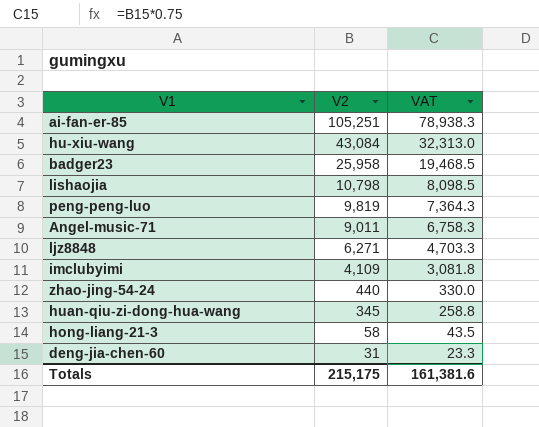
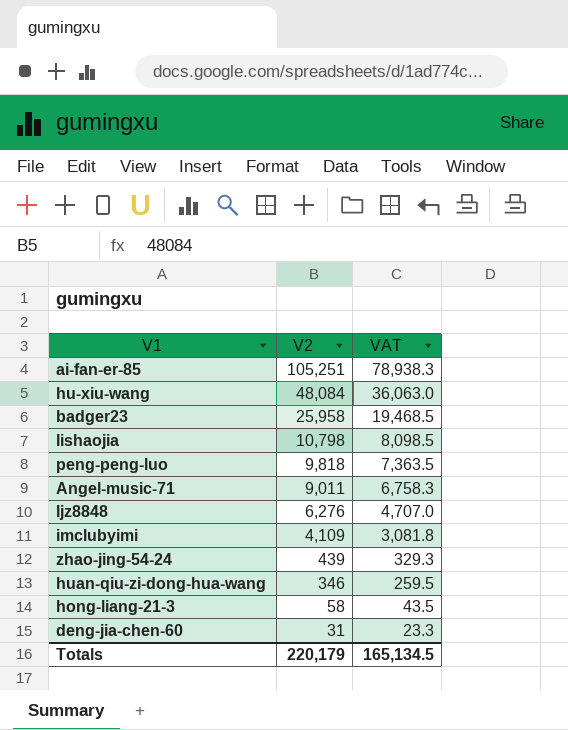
hu-xiu-wang | V2: 43,084 -> 48,084
hu-xiu-wang | VAT: 32,313.0 -> 36,063.0
peng-peng-luo | V2: 9,819 -> 9,818
peng-peng-luo | VAT: 7,364.3 -> 7,363.5
ljz8848 | V2: 6,271 -> 6,276
ljz8848 | VAT: 4,703.3 -> 4,707.0
zhao-jing-54-24 | V2: 440 -> 439
zhao-jing-54-24 | VAT: 330.0 -> 329.3
huan-qiu-zi-dong-hua-wang | V2: 345 -> 346
huan-qiu-zi-dong-hua-wang | VAT: 258.8 -> 259.5
Totals | V2: 215,175 -> 220,179
Totals | VAT: 161,381.6 -> 165,134.5

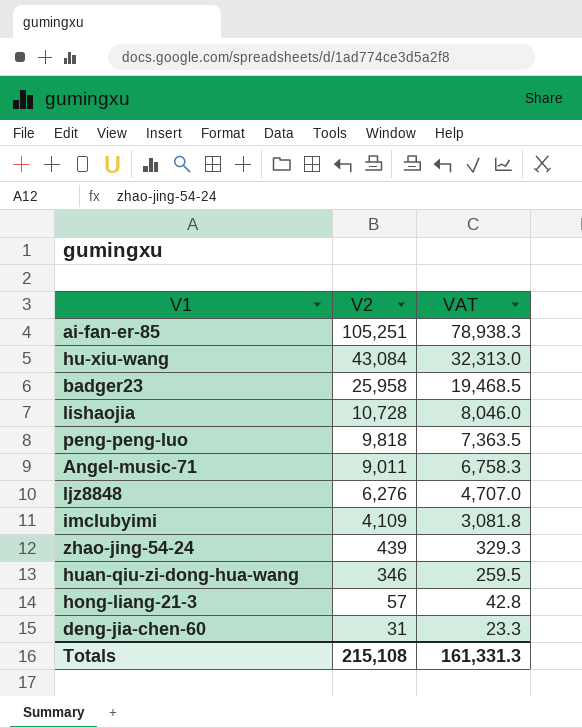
hu-xiu-wang | V2: 48,084 -> 43,084
hu-xiu-wang | VAT: 36,063.0 -> 32,313.0
lishaojia | V2: 10,798 -> 10,728
lishaojia | VAT: 8,098.5 -> 8,046.0
hong-liang-21-3 | V2: 58 -> 57
hong-liang-21-3 | VAT: 43.5 -> 42.8
Totals | V2: 220,179 -> 215,108
Totals | VAT: 165,134.5 -> 161,331.3

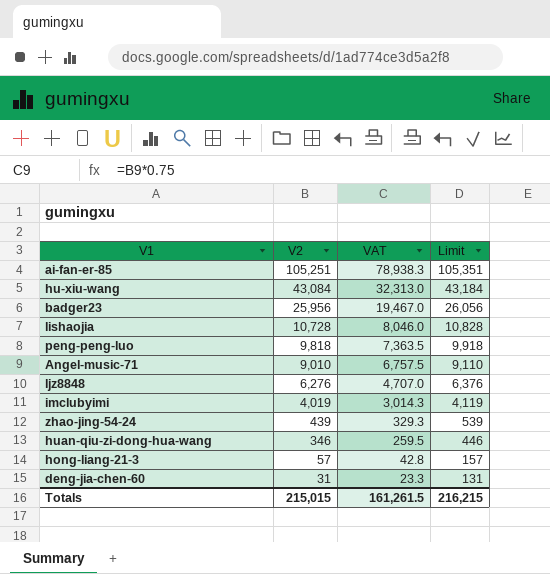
column Limit | formula: none -> [V2] + 100
badger23 | V2: 25,958 -> 25,956
badger23 | VAT: 19,468.5 -> 19,467.0
Angel-music-71 | V2: 9,011 -> 9,010
Angel-music-71 | VAT: 6,758.3 -> 6,757.5
imclubyimi | V2: 4,109 -> 4,019
imclubyimi | VAT: 3,081.8 -> 3,014.3
Totals | V2: 215,108 -> 215,015
Totals | VAT: 161,331.3 -> 161,261.5

